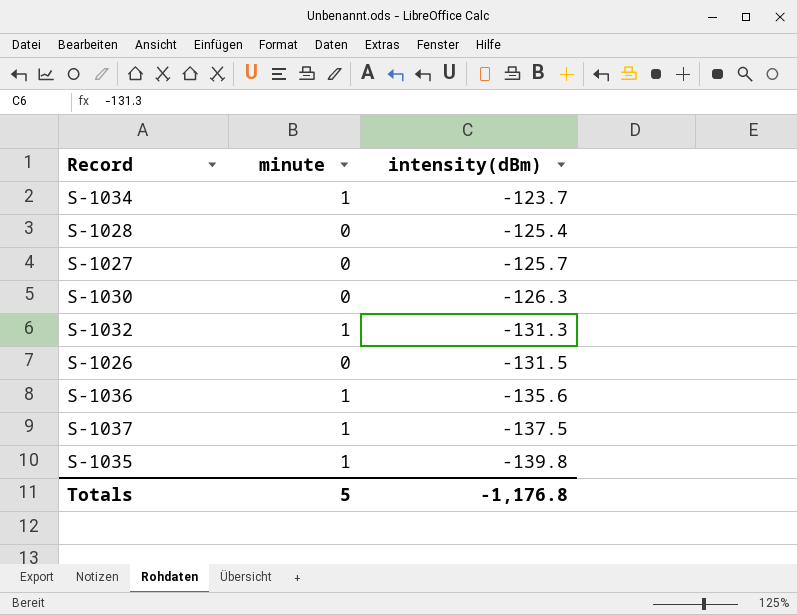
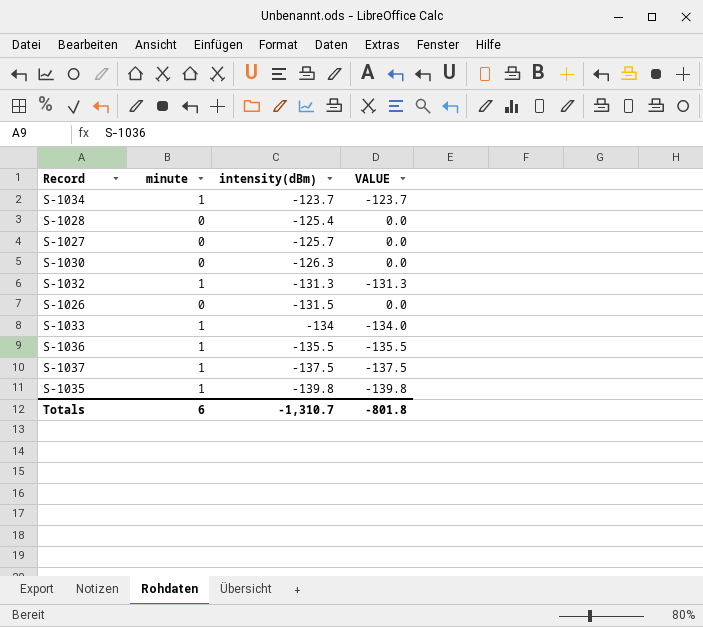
column VALUE | formula: none -> [minute] * [intensity(dBm)]
row S-1033: none -> 1 | -134 | -134.0
S-1036 | intensity(dBm): -135.6 -> -135.5
Totals | minute: 5 -> 6
Totals | intensity(dBm): -1,176.8 -> -1,310.7

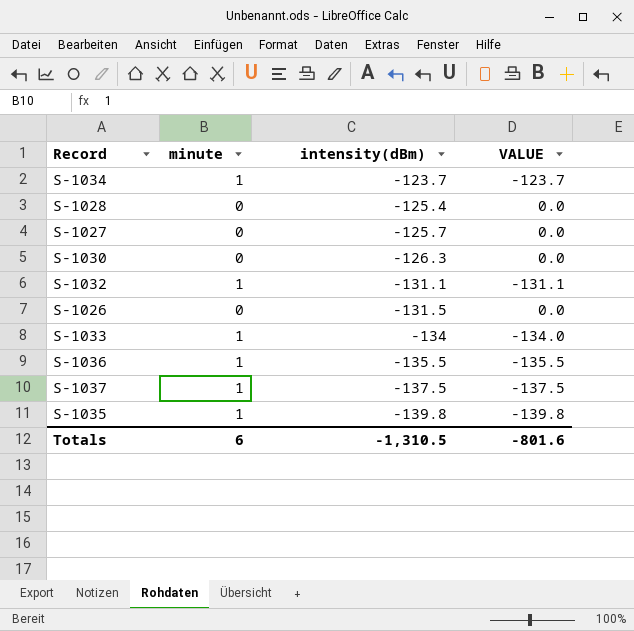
S-1032 | intensity(dBm): -131.3 -> -131.1
S-1032 | VALUE: -131.3 -> -131.1
Totals | intensity(dBm): -1,310.7 -> -1,310.5
Totals | VALUE: -801.8 -> -801.6

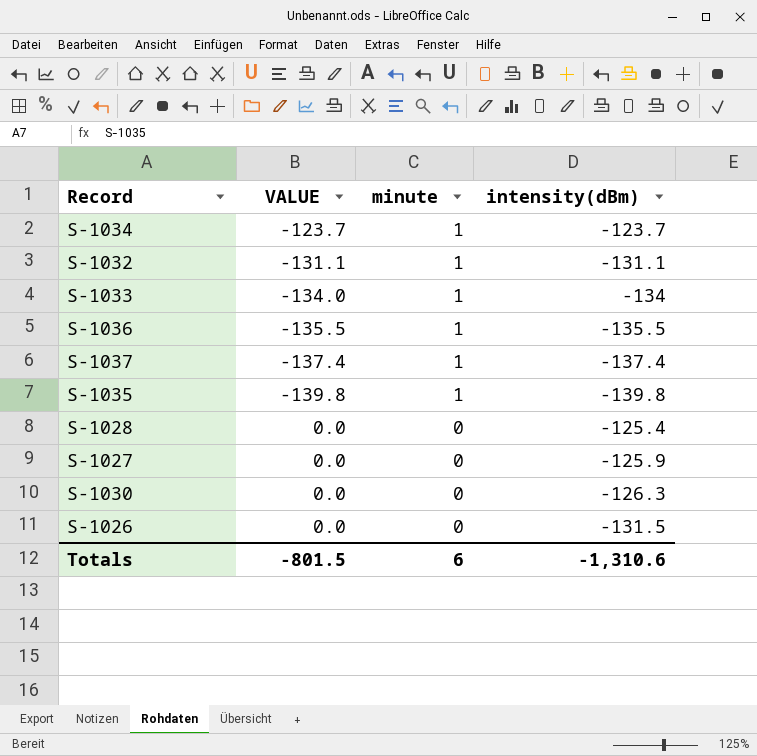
row order: intensity(dBm) descending -> minute descending
column VALUE | position: 4 -> 2
S-1037 | VALUE: -137.5 -> -137.4
S-1037 | intensity(dBm): -137.5 -> -137.4
S-1027 | intensity(dBm): -125.7 -> -125.9
Totals | VALUE: -801.6 -> -801.5
Totals | intensity(dBm): -1,310.5 -> -1,310.6

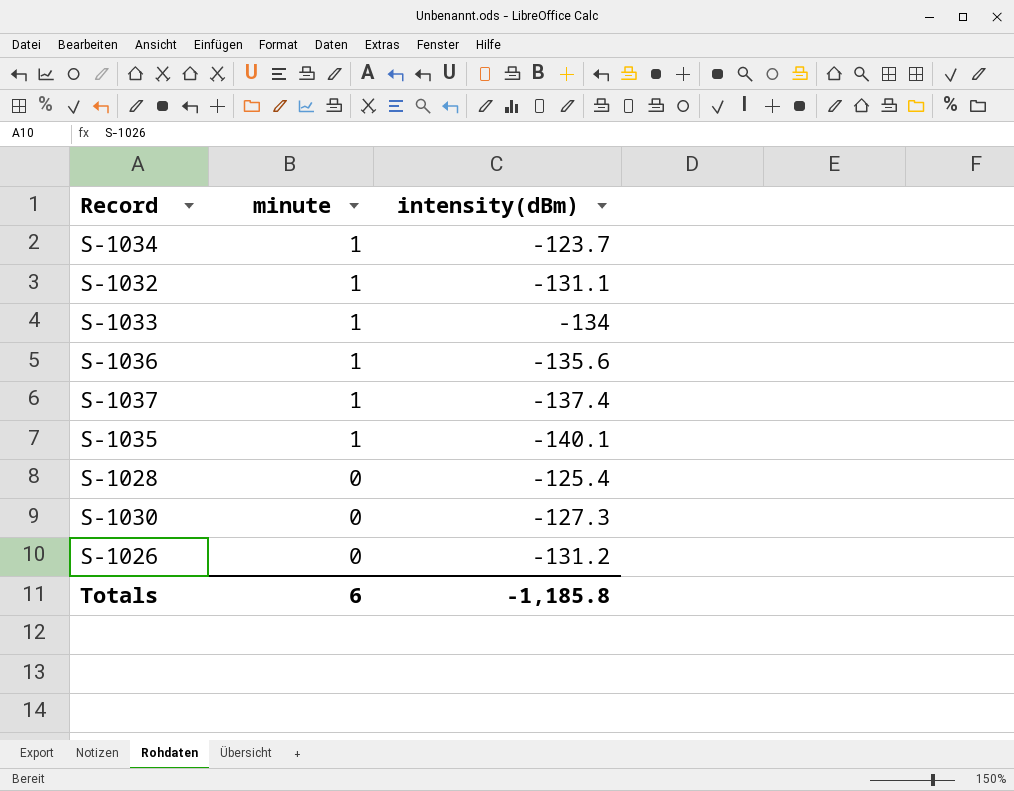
column VALUE | formula: [minute] * [intensity(dBm)] -> none
row S-1027: 0.0 | 0 | -125.9 -> none
S-1036 | intensity(dBm): -135.5 -> -135.6
S-1035 | intensity(dBm): -139.8 -> -140.1
S-1030 | intensity(dBm): -126.3 -> -127.3
S-1026 | intensity(dBm): -131.5 -> -131.2
Totals | intensity(dBm): -1,310.6 -> -1,185.8

